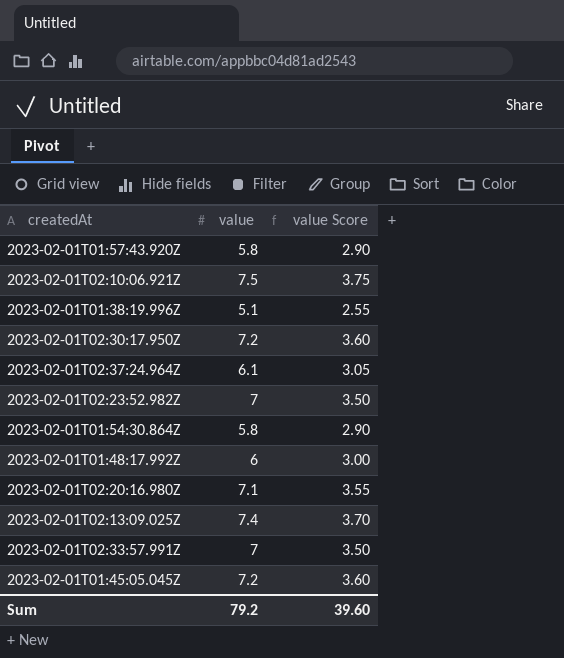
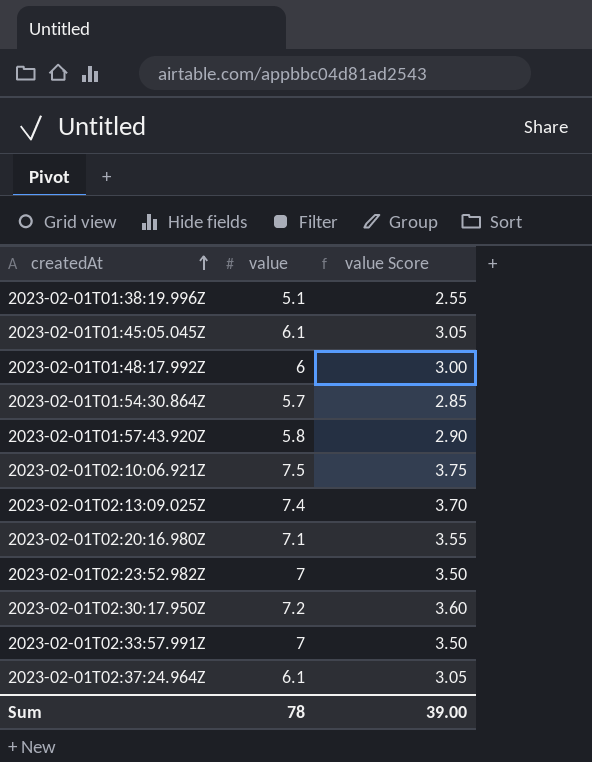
row order: none -> createdAt ascending
2023-02-01T01:45:05.045Z | value: 7.2 -> 6.1
2023-02-01T01:45:05.045Z | value Score: 3.60 -> 3.05
2023-02-01T01:54:30.864Z | value: 5.8 -> 5.7
2023-02-01T01:54:30.864Z | value Score: 2.90 -> 2.85
Sum | value: 79.2 -> 78
Sum | value Score: 39.60 -> 39.00

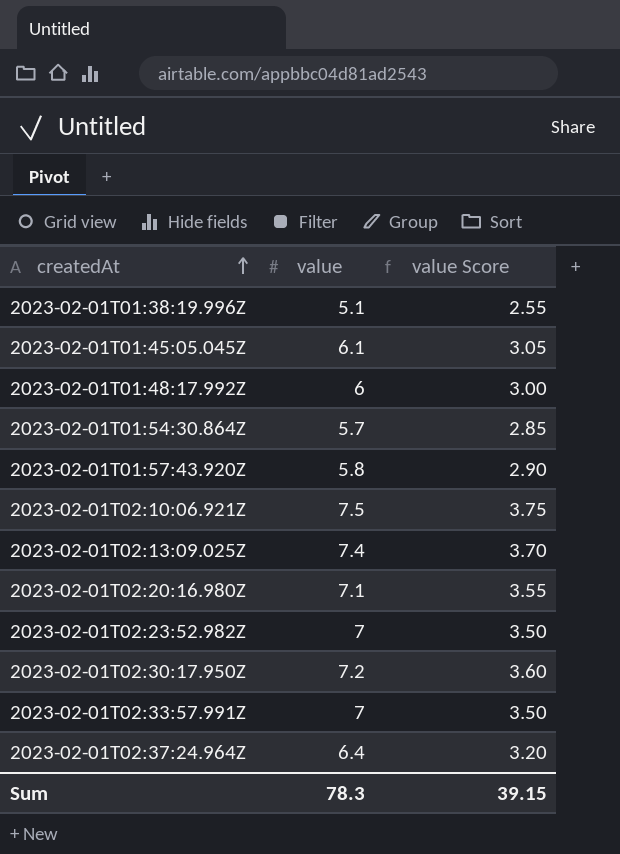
2023-02-01T02:37:24.964Z | value: 6.1 -> 6.4
2023-02-01T02:37:24.964Z | value Score: 3.05 -> 3.20
Sum | value: 78 -> 78.3
Sum | value Score: 39.00 -> 39.15

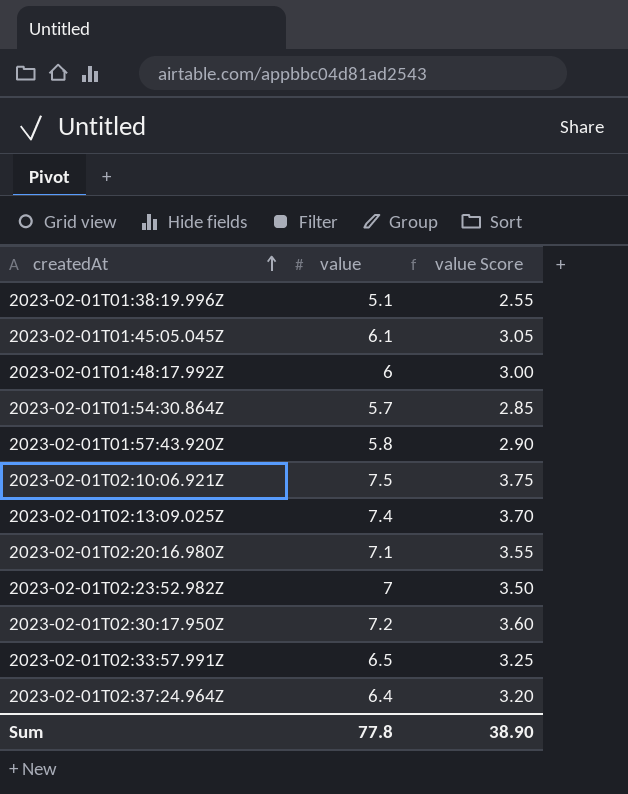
2023-02-01T02:33:57.991Z | value: 7 -> 6.5
2023-02-01T02:33:57.991Z | value Score: 3.50 -> 3.25
Sum | value: 78.3 -> 77.8
Sum | value Score: 39.15 -> 38.90

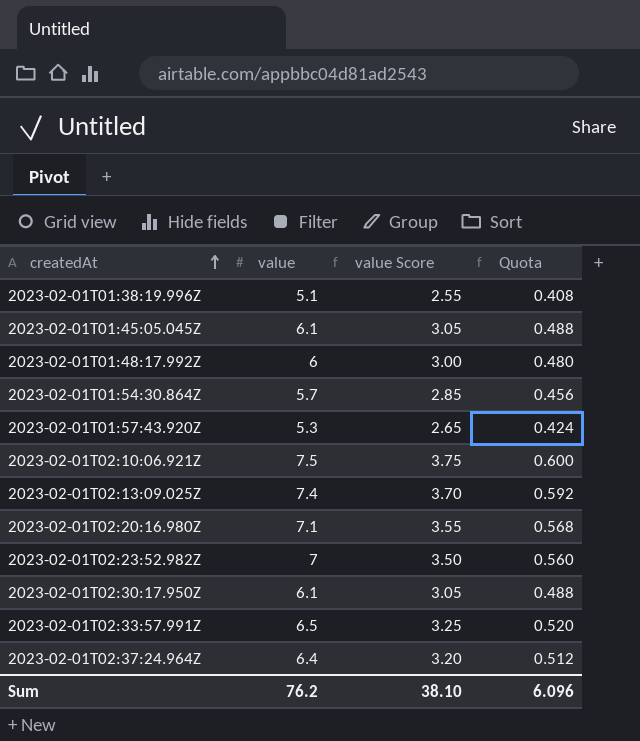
column Quota | formula: none -> [value] * 0.08
2023-02-01T01:57:43.920Z | value: 5.8 -> 5.3
2023-02-01T01:57:43.920Z | value Score: 2.90 -> 2.65
2023-02-01T02:30:17.950Z | value: 7.2 -> 6.1
2023-02-01T02:30:17.950Z | value Score: 3.60 -> 3.05
Sum | value: 77.8 -> 76.2
Sum | value Score: 38.90 -> 38.10

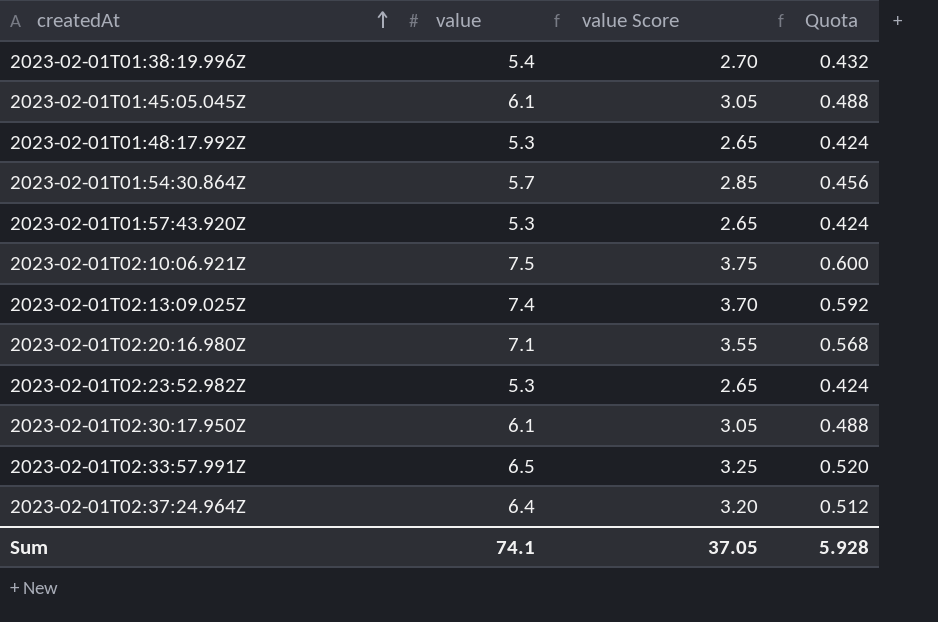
2023-02-01T01:38:19.996Z | value: 5.1 -> 5.4
2023-02-01T01:38:19.996Z | value Score: 2.55 -> 2.70
2023-02-01T01:38:19.996Z | Quota: 0.408 -> 0.432
2023-02-01T01:48:17.992Z | value: 6 -> 5.3
2023-02-01T01:48:17.992Z | value Score: 3.00 -> 2.65
2023-02-01T01:48:17.992Z | Quota: 0.480 -> 0.424
2023-02-01T02:23:52.982Z | value: 7 -> 5.3
2023-02-01T02:23:52.982Z | value Score: 3.50 -> 2.65
2023-02-01T02:23:52.982Z | Quota: 0.560 -> 0.424
Sum | value: 76.2 -> 74.1
Sum | value Score: 38.10 -> 37.05
Sum | Quota: 6.096 -> 5.928

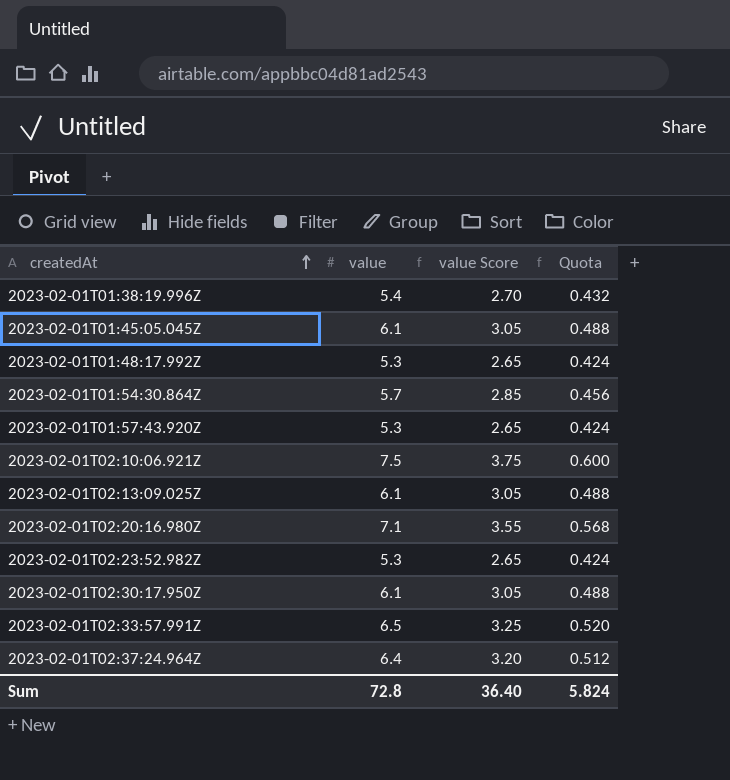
2023-02-01T02:13:09.025Z | value: 7.4 -> 6.1
2023-02-01T02:13:09.025Z | value Score: 3.70 -> 3.05
2023-02-01T02:13:09.025Z | Quota: 0.592 -> 0.488
Sum | value: 74.1 -> 72.8
Sum | value Score: 37.05 -> 36.40
Sum | Quota: 5.928 -> 5.824

